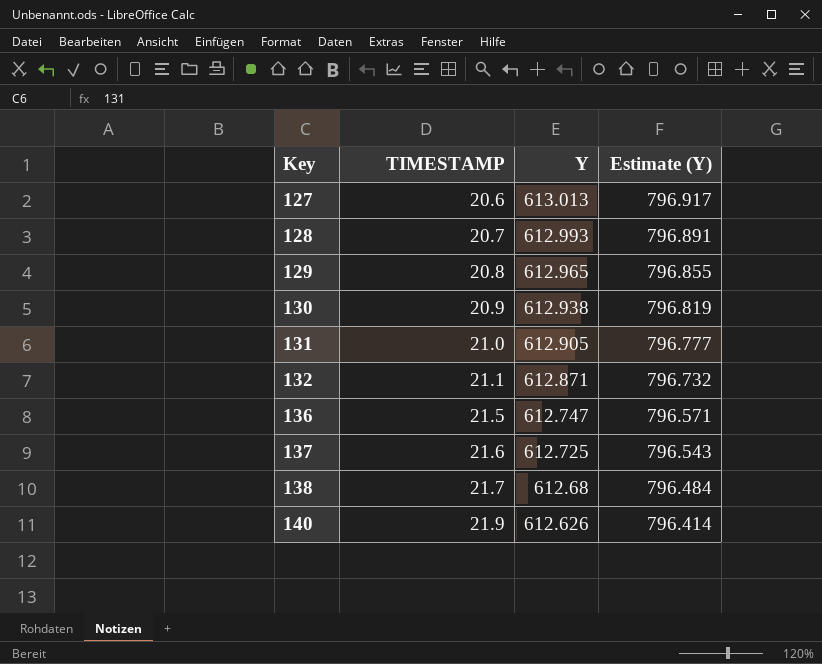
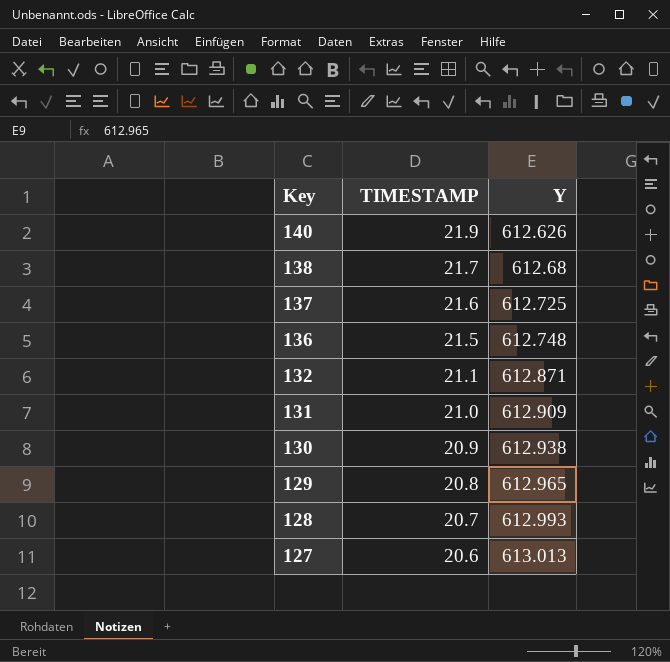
row order: Key ascending -> Key descending
column Estimate (Y) | formula: [Y] * 1.3 -> none
136 | Y: 612.747 -> 612.748
131 | Y: 612.905 -> 612.909

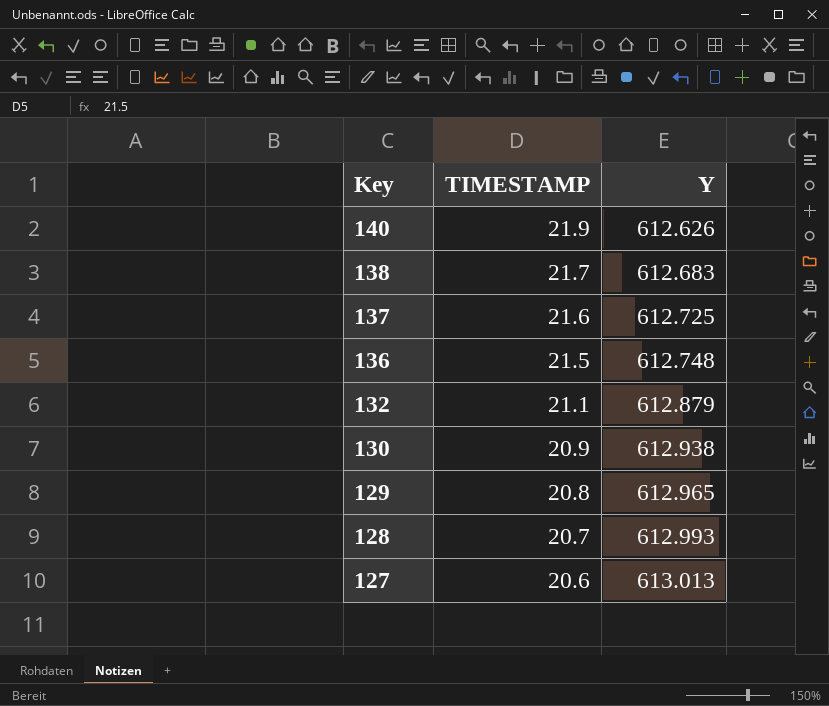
row 131: 21.0 | 612.909 -> none
138 | Y: 612.68 -> 612.683
132 | Y: 612.871 -> 612.879

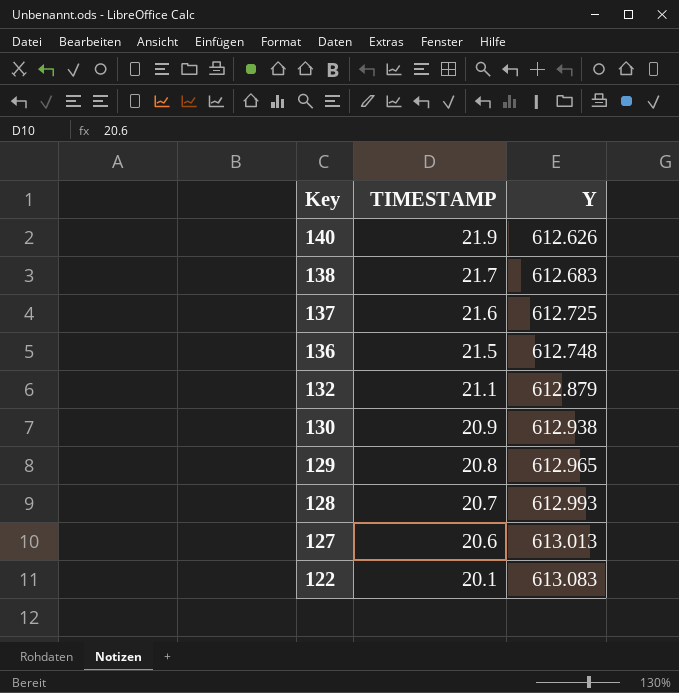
row 122: none -> 20.1 | 613.083

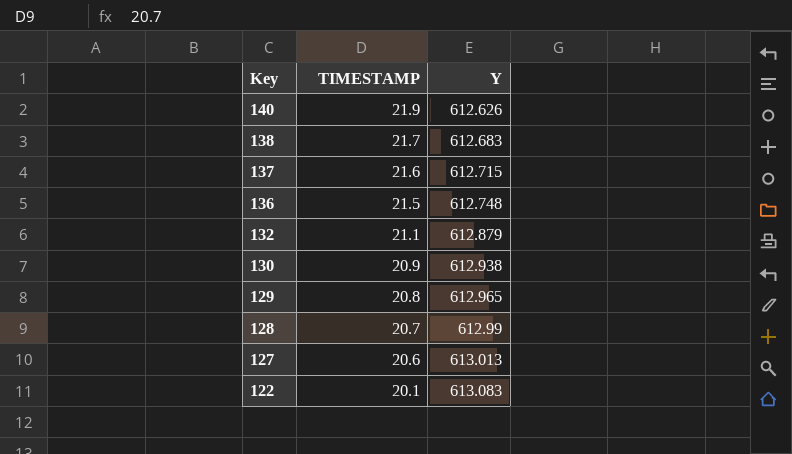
137 | Y: 612.725 -> 612.715
128 | Y: 612.993 -> 612.99

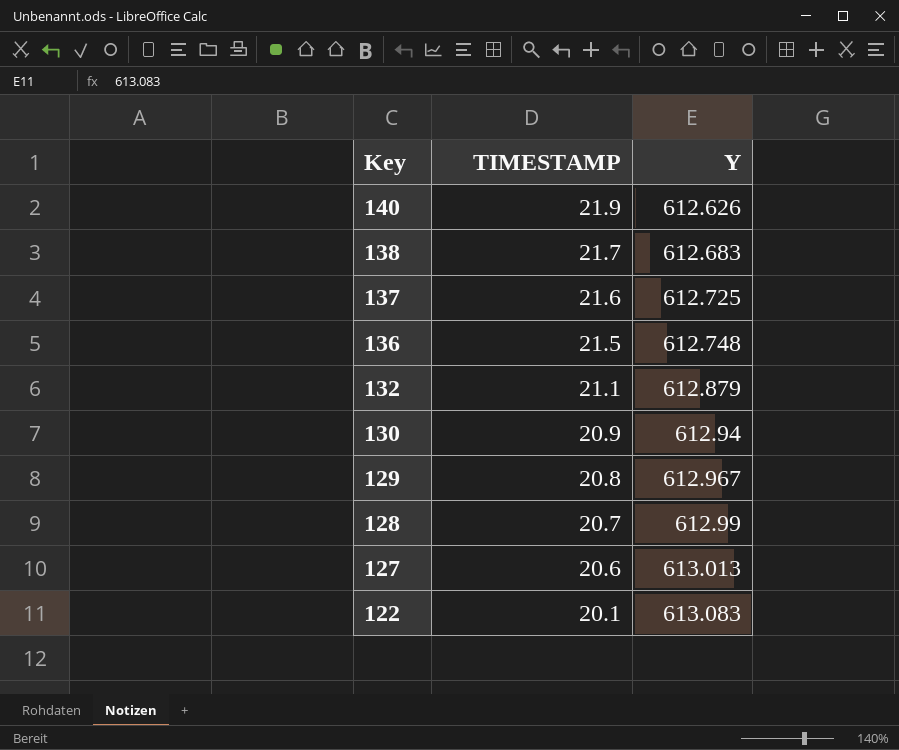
137 | Y: 612.715 -> 612.725
130 | Y: 612.938 -> 612.94
129 | Y: 612.965 -> 612.967

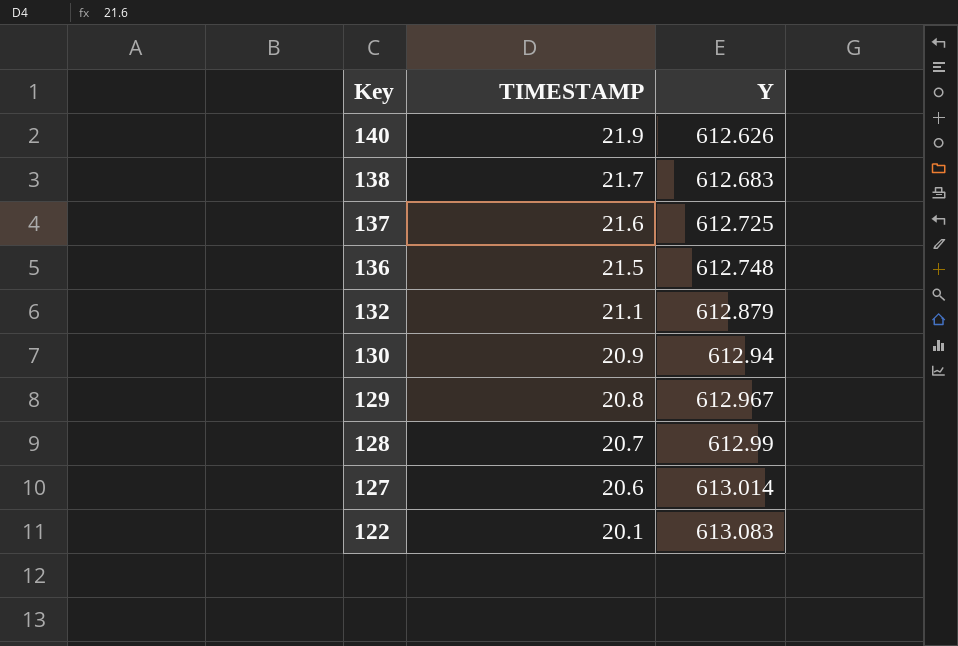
127 | Y: 613.013 -> 613.014

